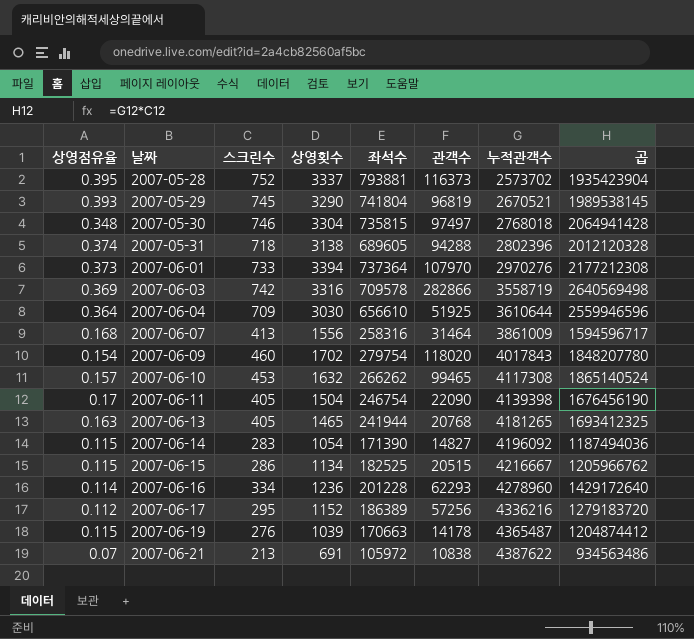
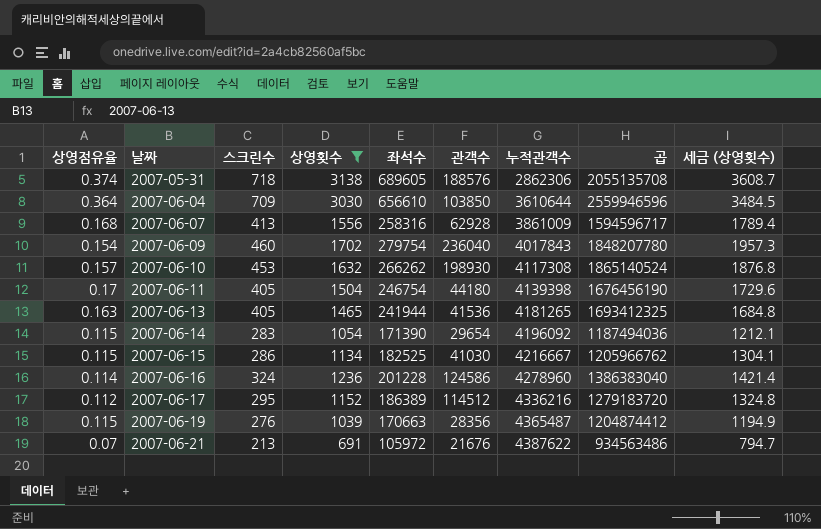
filter: none -> 상영횟수 <= 3138
column 세금 (상영횟수) | formula: none -> [상영횟수] * 1.15
2007-05-31 | 관객수: 94288 -> 188576
2007-05-31 | 누적관객수: 2802396 -> 2862306
2007-05-31 | 곱: 2012120328 -> 2055135708
2007-06-04 | 관객수: 51925 -> 103850
2007-06-07 | 관객수: 31464 -> 62928
2007-06-09 | 관객수: 118020 -> 236040
2007-06-10 | 관객수: 99465 -> 198930
2007-06-11 | 관객수: 22090 -> 44180
2007-06-13 | 관객수: 20768 -> 41536
2007-06-14 | 관객수: 14827 -> 29654
2007-06-15 | 관객수: 20515 -> 41030
2007-06-16 | 스크린수: 334 -> 324
2007-06-16 | 관객수: 62293 -> 124586
2007-06-16 | 곱: 1429172640 -> 1386383040
2007-06-17 | 관객수: 57256 -> 114512
2007-06-19 | 관객수: 14178 -> 28356
2007-06-21 | 관객수: 10838 -> 21676

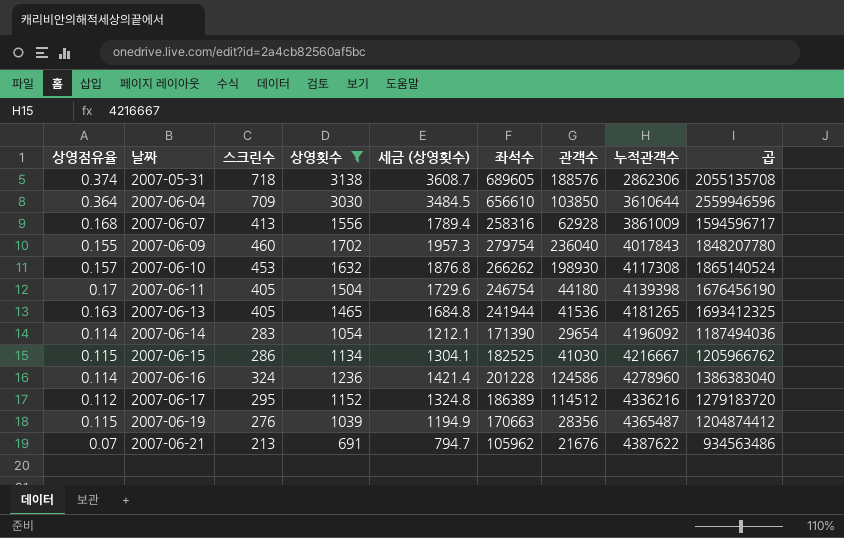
column 세금 (상영횟수) | position: 9 -> 5
2007-06-09 | 상영점유율: 0.154 -> 0.155
2007-06-14 | 상영점유율: 0.115 -> 0.114
2007-06-21 | 좌석수: 105972 -> 105962

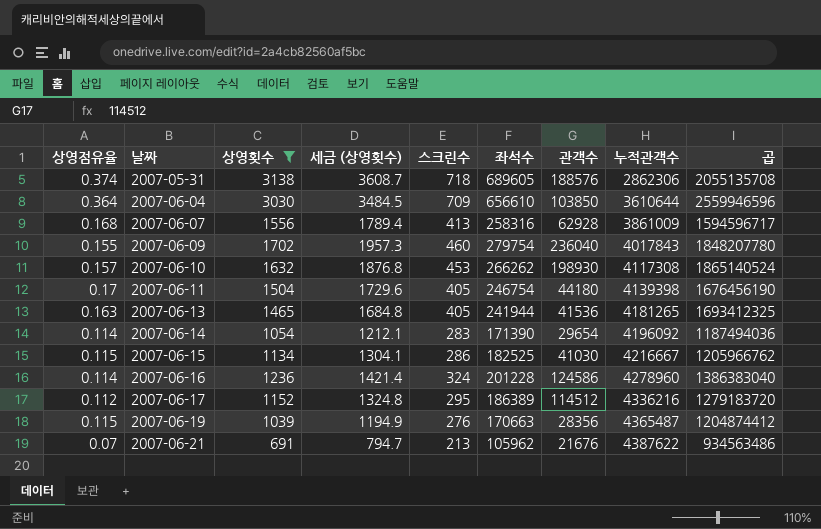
column 스크린수 | position: 3 -> 5

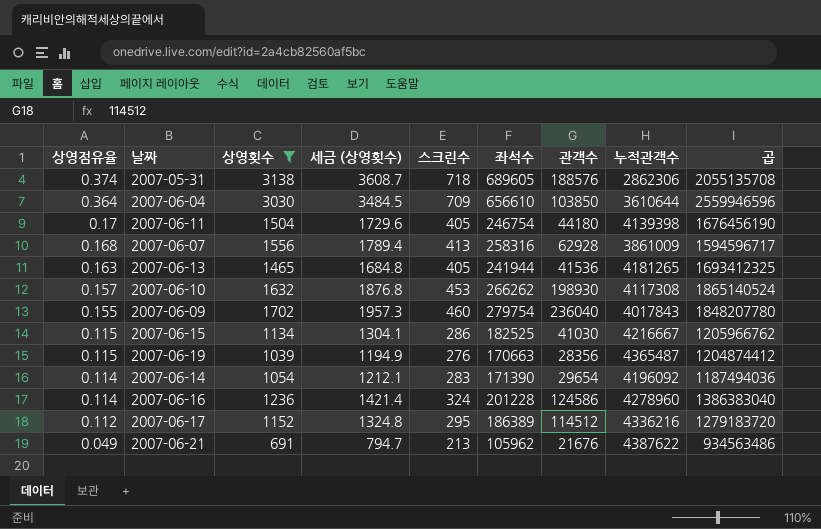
row order: 날짜 ascending -> 상영점유율 descending
2007-06-21 | 상영점유율: 0.07 -> 0.049

